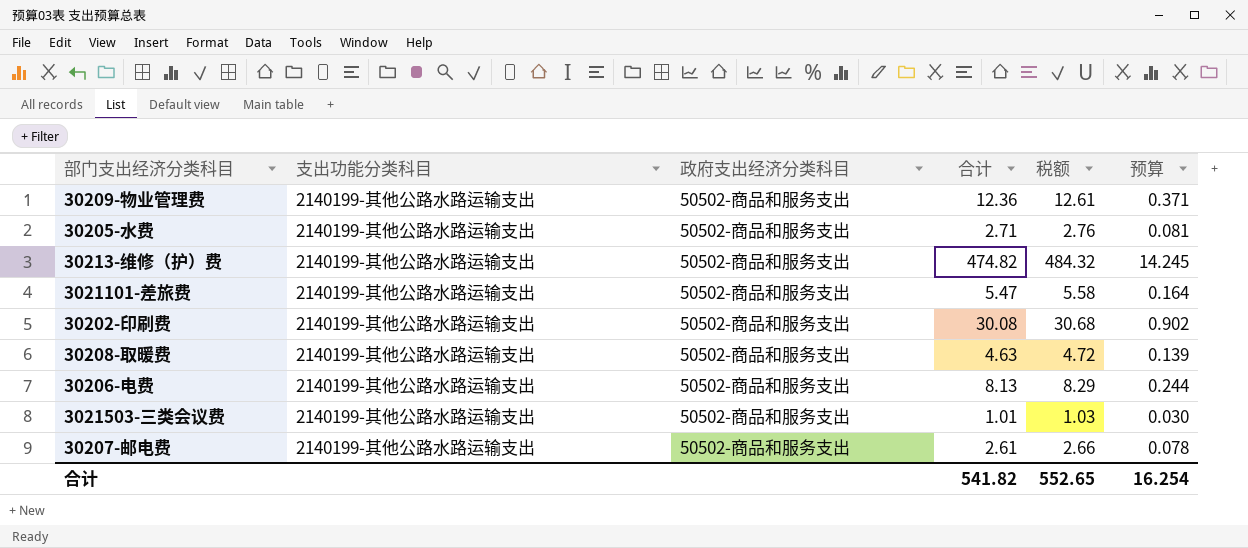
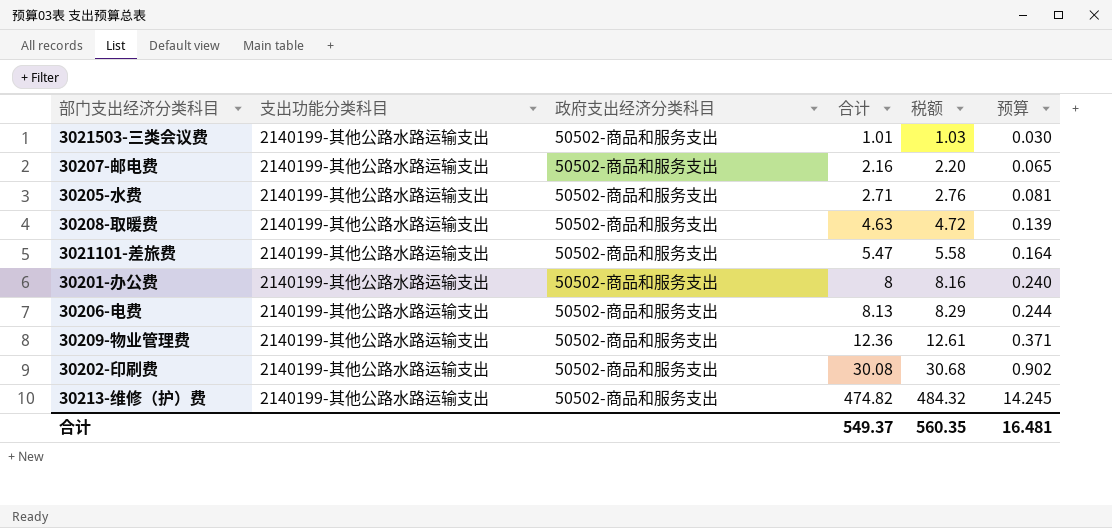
row order: none -> 合计 ascending
30207-邮电费 | 合计: 2.61 -> 2.16
30207-邮电费 | 税额: 2.66 -> 2.20
30207-邮电费 | 预算: 0.078 -> 0.065
row 30201-办公费: none -> 2140199-其他公路水路运输支出 | 50502-商品和服务支出 | 8 | 8.16 | 0.240
合计 | 合计: 541.82 -> 549.37
合计 | 税额: 552.65 -> 560.35
合计 | 预算: 16.254 -> 16.481

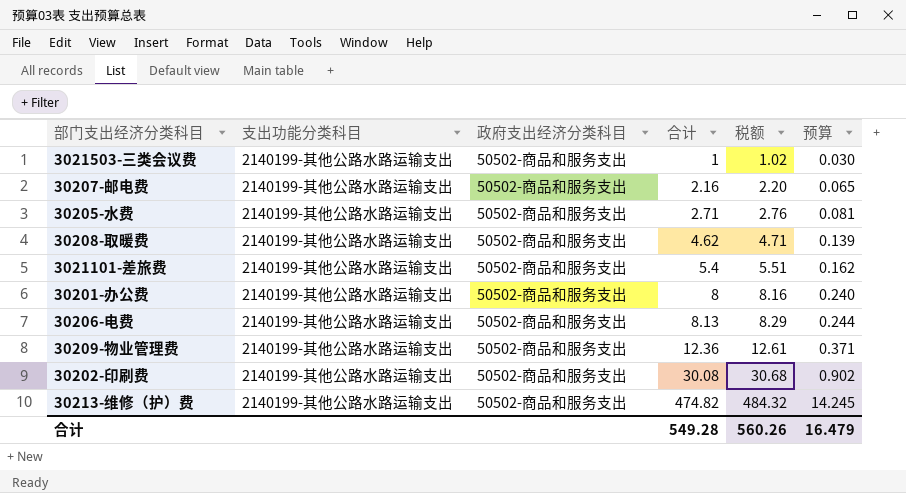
3021503-三类会议费 | 合计: 1.01 -> 1
3021503-三类会议费 | 税额: 1.03 -> 1.02
30208-取暖费 | 合计: 4.63 -> 4.62
30208-取暖费 | 税额: 4.72 -> 4.71
3021101-差旅费 | 合计: 5.47 -> 5.4
3021101-差旅费 | 税额: 5.58 -> 5.51
3021101-差旅费 | 预算: 0.164 -> 0.162
合计 | 合计: 549.37 -> 549.28
合计 | 税额: 560.35 -> 560.26
合计 | 预算: 16.481 -> 16.479

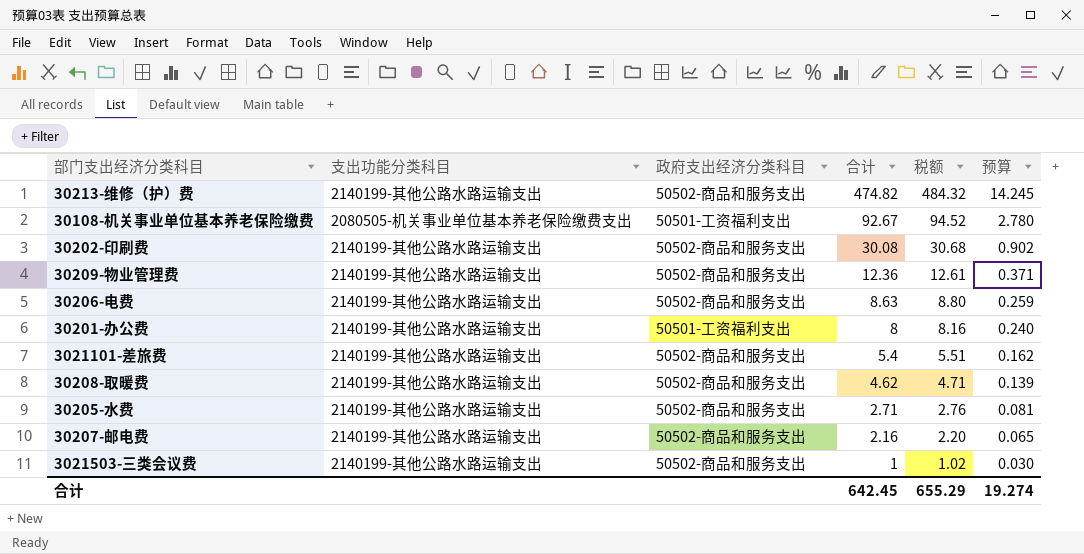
row order: 合计 ascending -> 合计 descending
row 30108-机关事业单位基本养老保险缴费: none -> 2080505-机关事业单位基本养老保险缴费支出 | 50501-工资福利支出 | 92.67 | 94.52 | 2.780
30206-电费 | 合计: 8.13 -> 8.63
30206-电费 | 税额: 8.29 -> 8.80
30206-电费 | 预算: 0.244 -> 0.259
30201-办公费 | 政府支出经济分类科目: 50502-商品和服务支出 -> 50501-工资福利支出
合计 | 合计: 549.28 -> 642.45
合计 | 税额: 560.26 -> 655.29
合计 | 预算: 16.479 -> 19.274

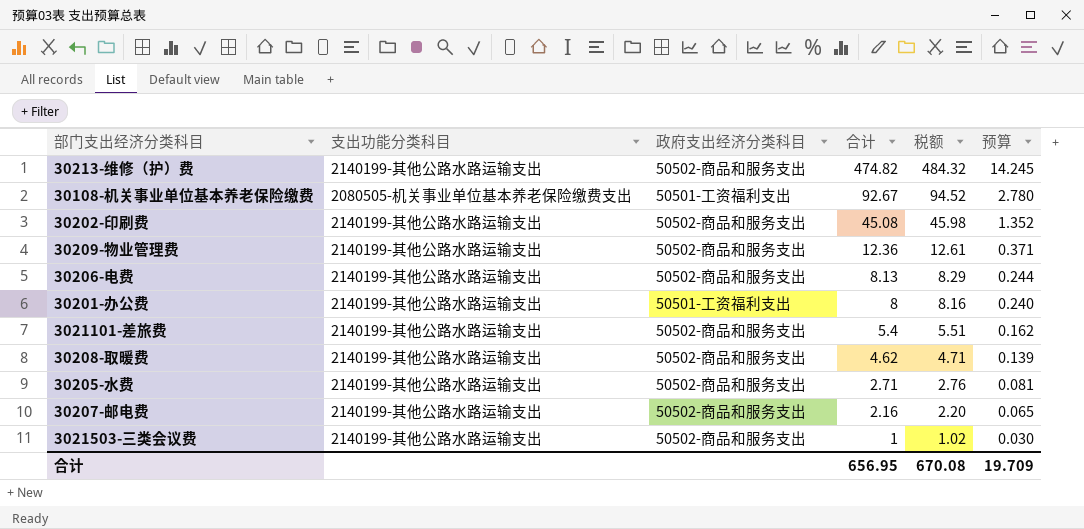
30202-印刷费 | 合计: 30.08 -> 45.08
30202-印刷费 | 税额: 30.68 -> 45.98
30202-印刷费 | 预算: 0.902 -> 1.352
30206-电费 | 合计: 8.63 -> 8.13
30206-电费 | 税额: 8.80 -> 8.29
30206-电费 | 预算: 0.259 -> 0.244
合计 | 合计: 642.45 -> 656.95
合计 | 税额: 655.29 -> 670.08
合计 | 预算: 19.274 -> 19.709

